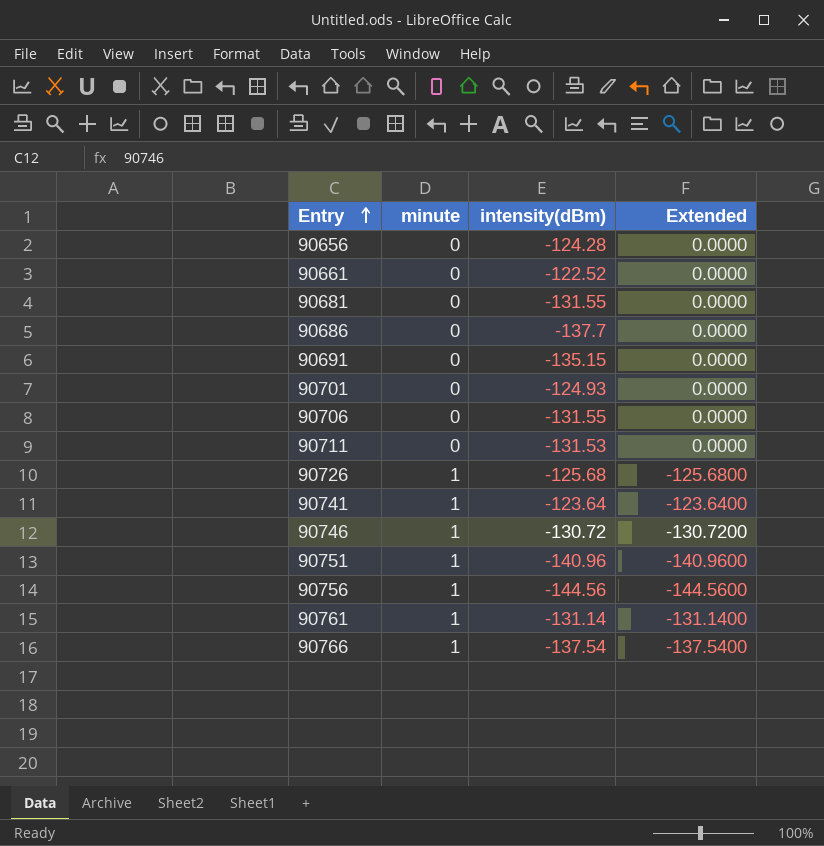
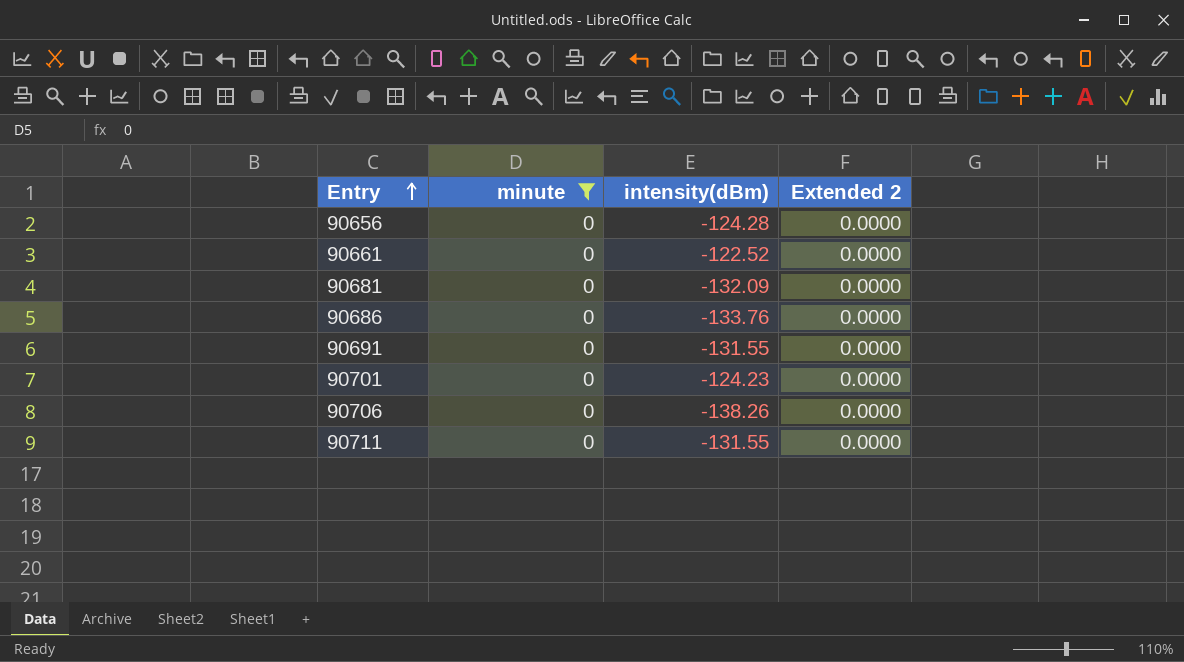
filter: none -> minute = 0
column name: Extended -> Extended 2
90681 | intensity(dBm): -131.55 -> -132.09
90686 | intensity(dBm): -137.7 -> -133.76
90691 | intensity(dBm): -135.15 -> -131.55
90701 | intensity(dBm): -124.93 -> -124.23
90706 | intensity(dBm): -131.55 -> -138.26
90711 | intensity(dBm): -131.53 -> -131.55

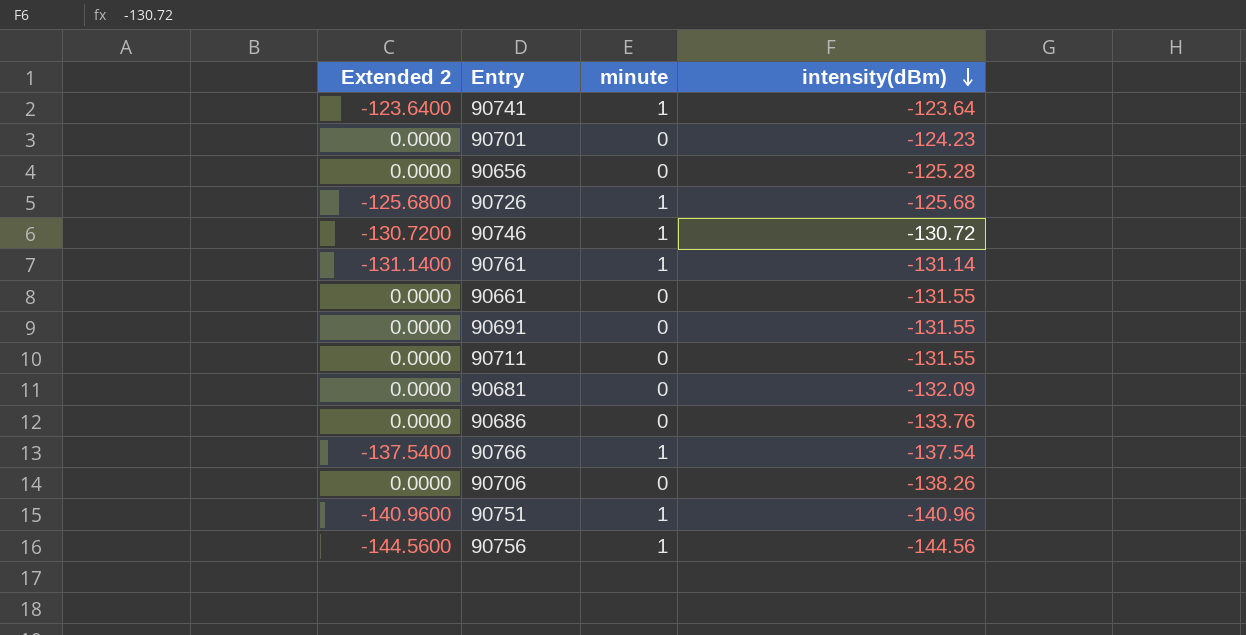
filter: minute = 0 -> none
row order: Entry ascending -> intensity(dBm) descending
column Extended 2 | position: 4 -> 1
90656 | intensity(dBm): -124.28 -> -125.28
90661 | intensity(dBm): -122.52 -> -131.55

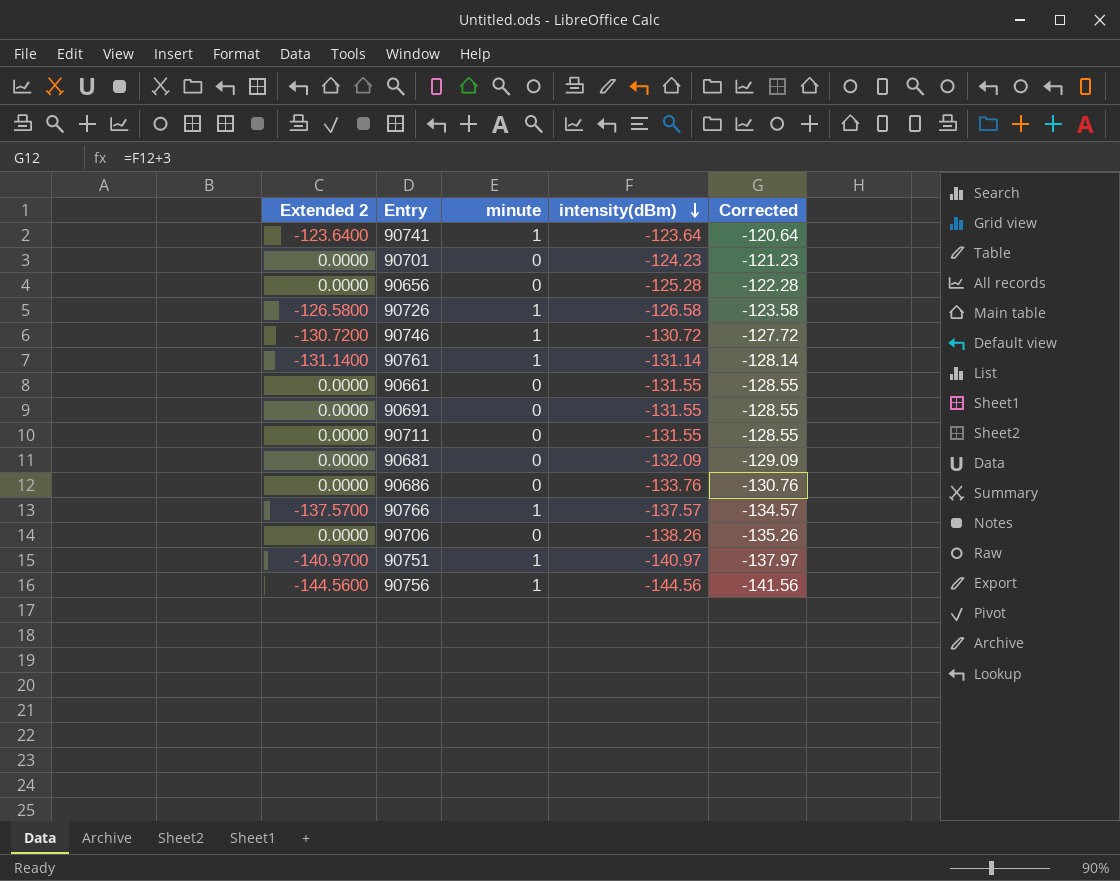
column Corrected | formula: none -> [intensity(dBm)] + 3
90726 | Extended 2: -125.6800 -> -126.5800
90726 | intensity(dBm): -125.68 -> -126.58
90766 | Extended 2: -137.5400 -> -137.5700
90766 | intensity(dBm): -137.54 -> -137.57
90751 | Extended 2: -140.9600 -> -140.9700
90751 | intensity(dBm): -140.96 -> -140.97

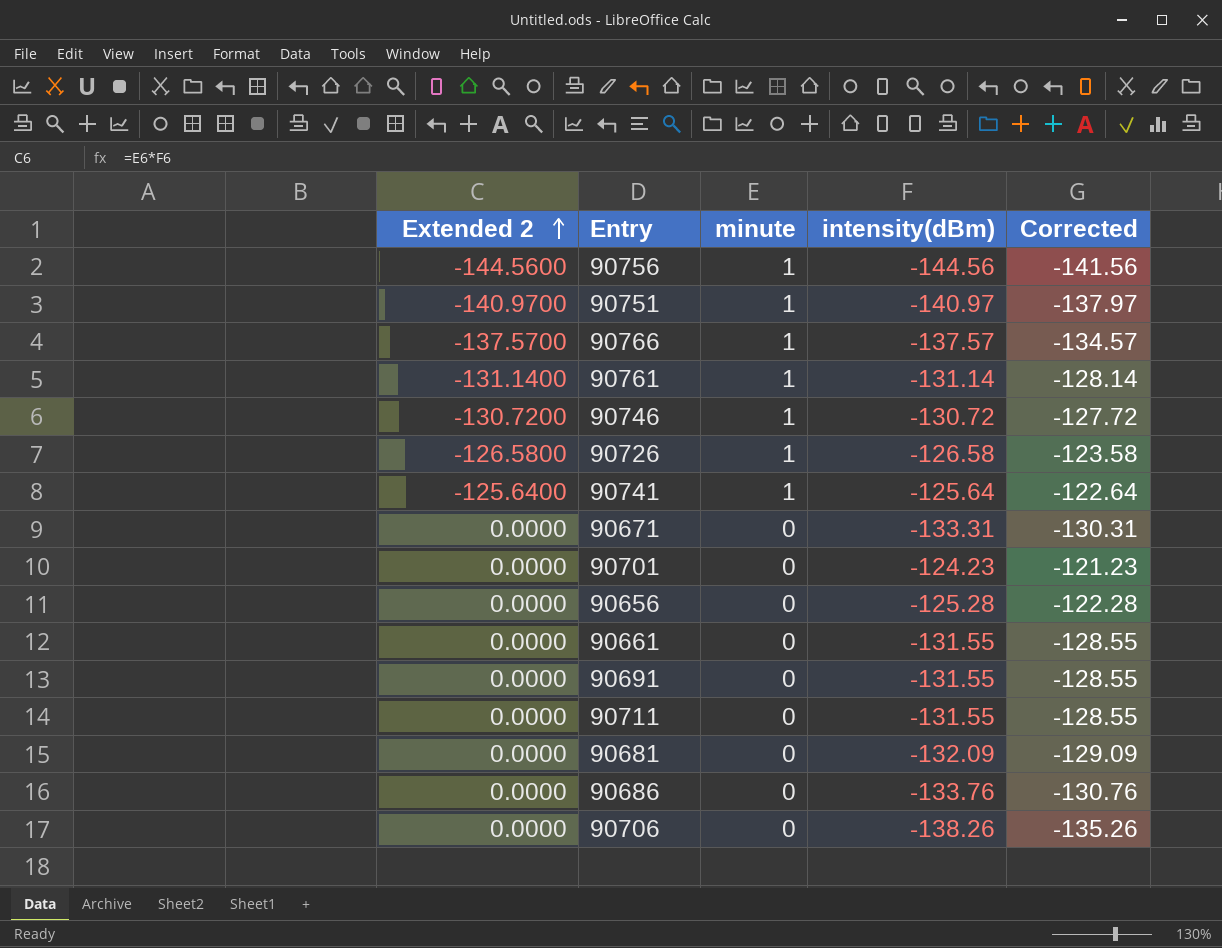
row order: intensity(dBm) descending -> Extended 2 ascending
90741 | Extended 2: -123.6400 -> -125.6400
90741 | intensity(dBm): -123.64 -> -125.64
90741 | Corrected: -120.64 -> -122.64
row 90671: none -> 0.0000 | 0 | -133.31 | -130.31

